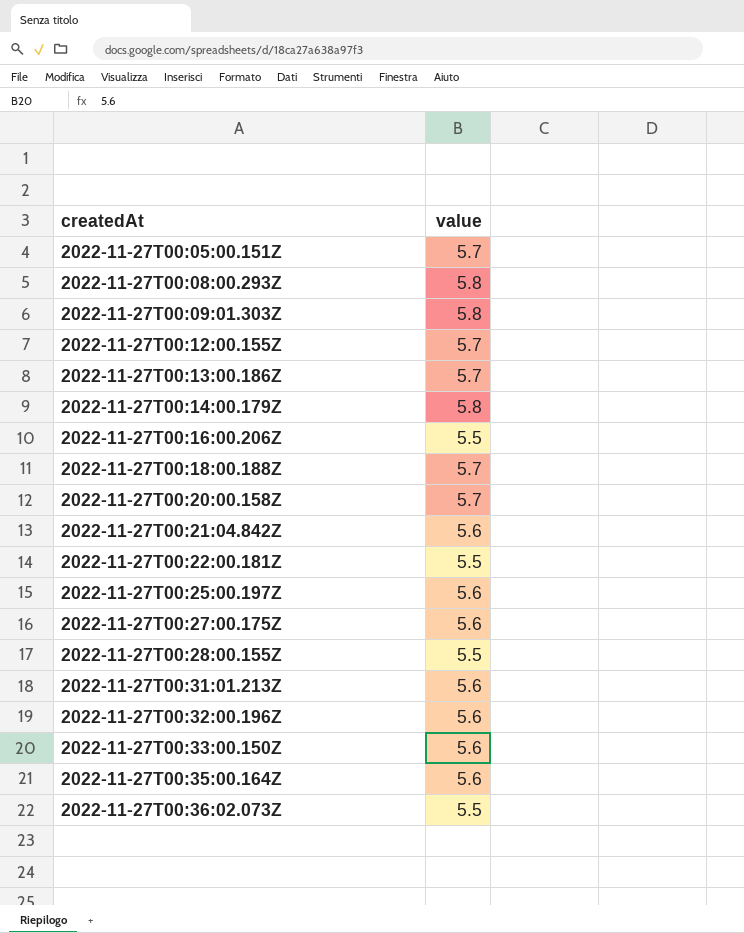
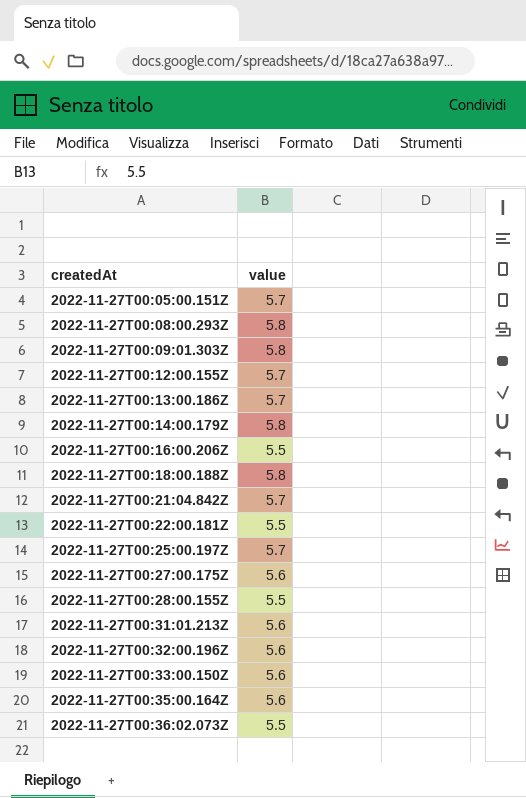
row 2022-11-27T00:20:00.158Z: 5.7 -> none
2022-11-27T00:18:00.188Z | value: 5.7 -> 5.8
2022-11-27T00:21:04.842Z | value: 5.6 -> 5.7
2022-11-27T00:25:00.197Z | value: 5.6 -> 5.7

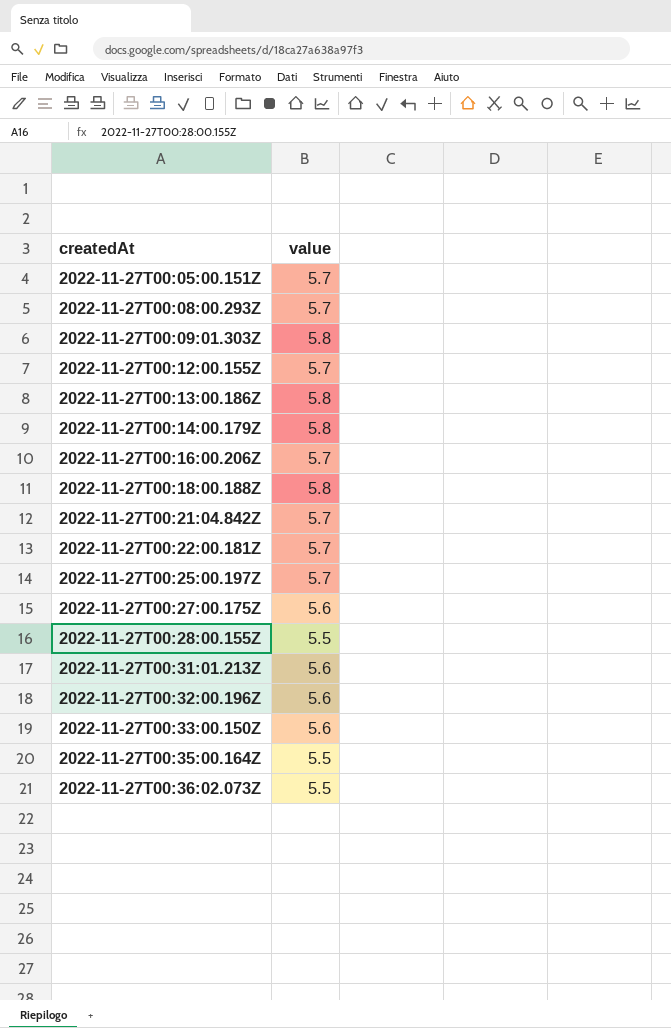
2022-11-27T00:08:00.293Z | value: 5.8 -> 5.7
2022-11-27T00:13:00.186Z | value: 5.7 -> 5.8
2022-11-27T00:16:00.206Z | value: 5.5 -> 5.7
2022-11-27T00:22:00.181Z | value: 5.5 -> 5.7
2022-11-27T00:35:00.164Z | value: 5.6 -> 5.5

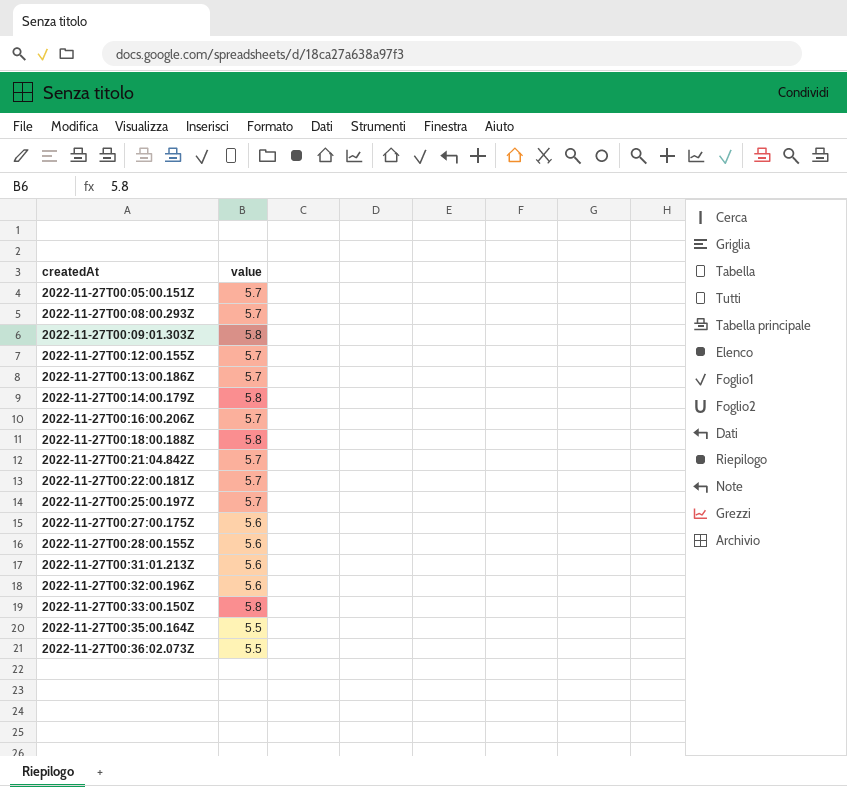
2022-11-27T00:13:00.186Z | value: 5.8 -> 5.7
2022-11-27T00:28:00.155Z | value: 5.5 -> 5.6
2022-11-27T00:33:00.150Z | value: 5.6 -> 5.8

